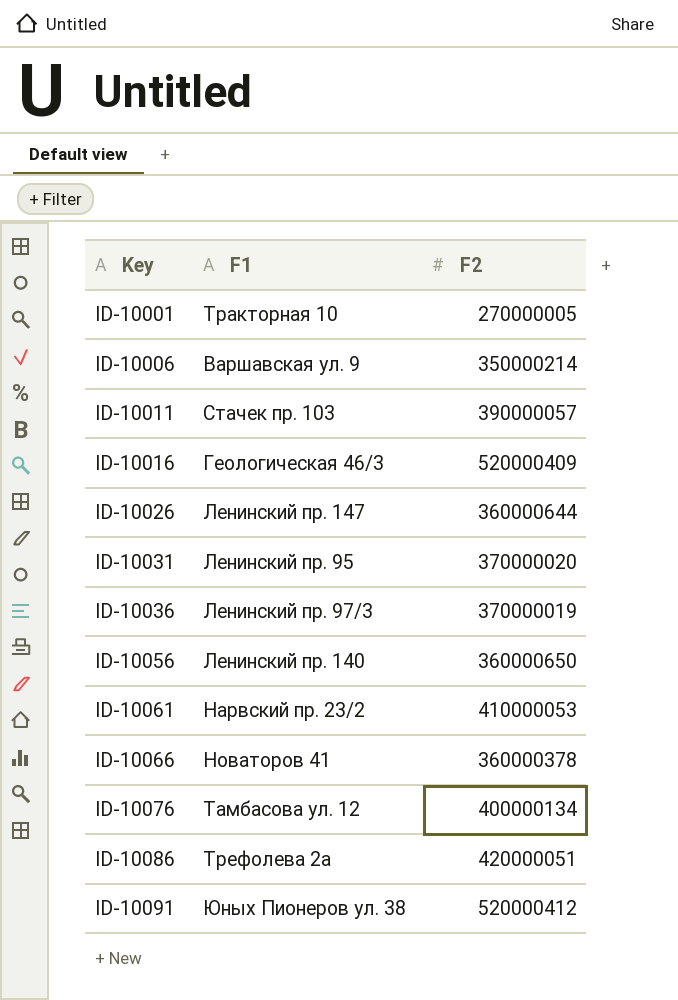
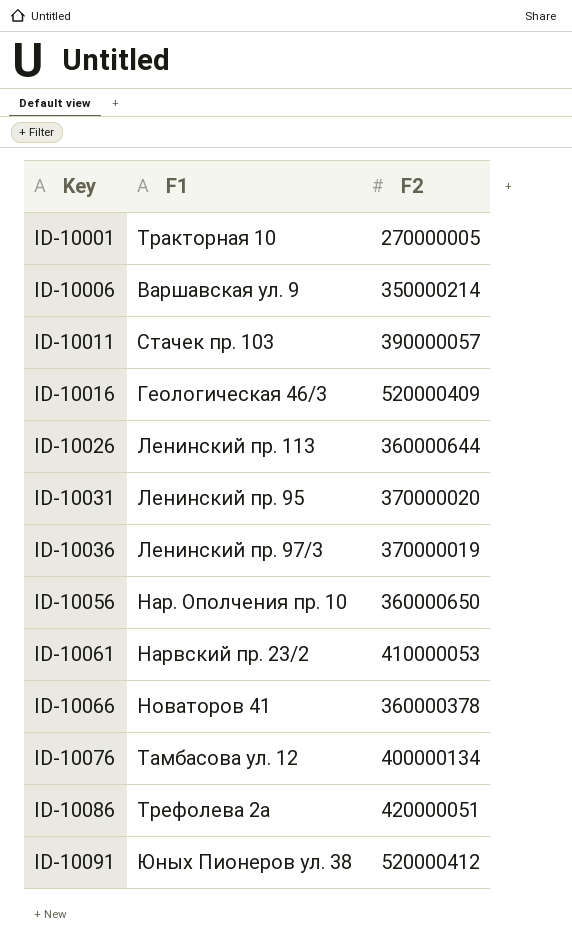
ID-10026 | F1: Ленинский пр. 147 -> Ленинский пр. 113
ID-10056 | F1: Ленинский пр. 140 -> Нар. Ополчения пр. 10

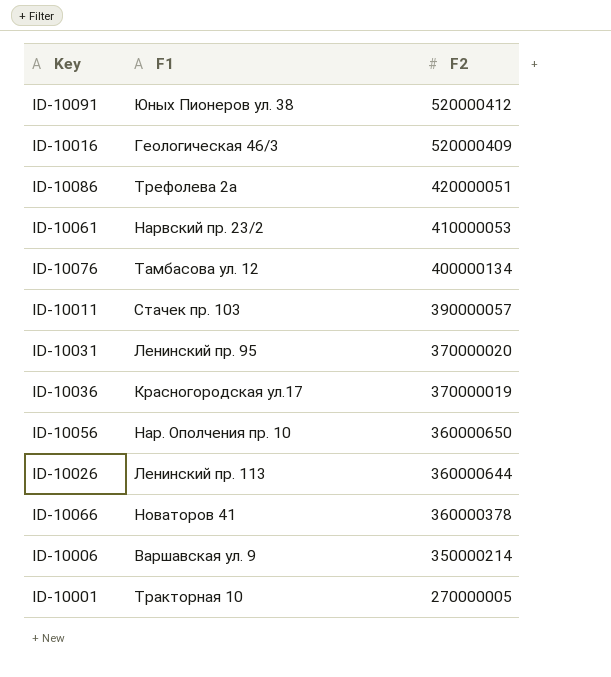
row order: Key ascending -> F2 descending
ID-10036 | F1: Ленинский пр. 97/3 -> Красногородская ул.17

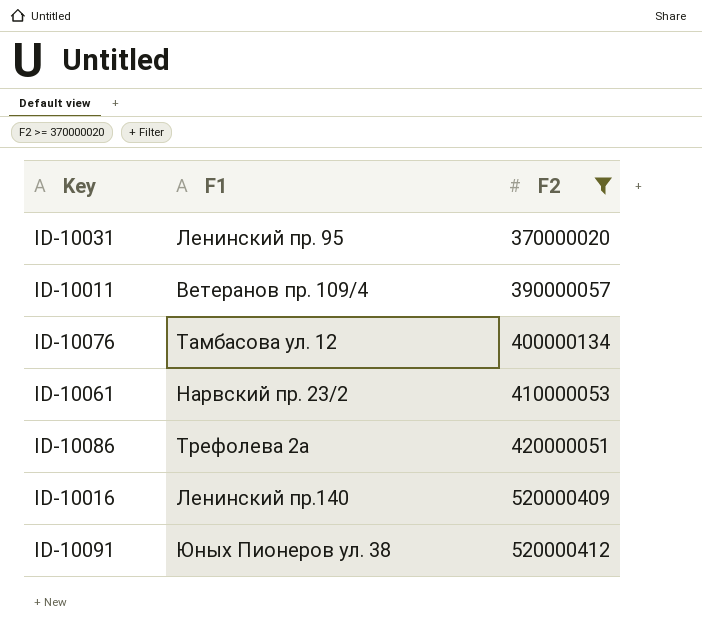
filter: none -> F2 >= 370000020
row order: F2 descending -> F2 ascending
ID-10011 | F1: Стачек пр. 103 -> Ветеранов пр. 109/4
ID-10016 | F1: Геологическая 46/3 -> Ленинский пр.140

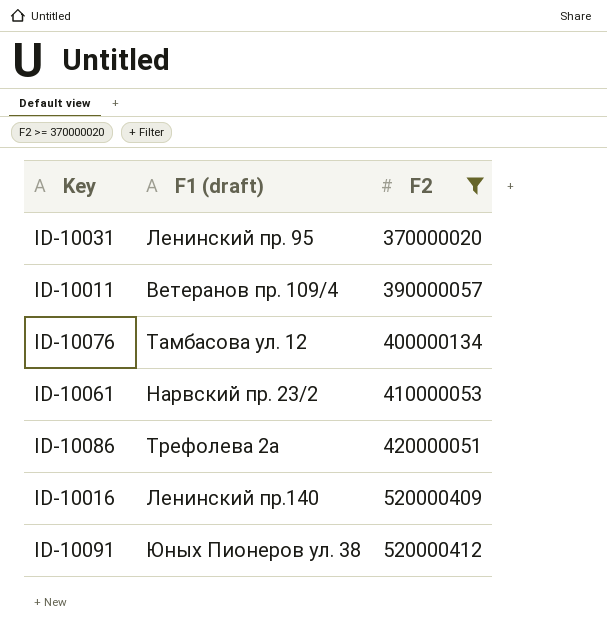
column name: F1 -> F1 (draft)

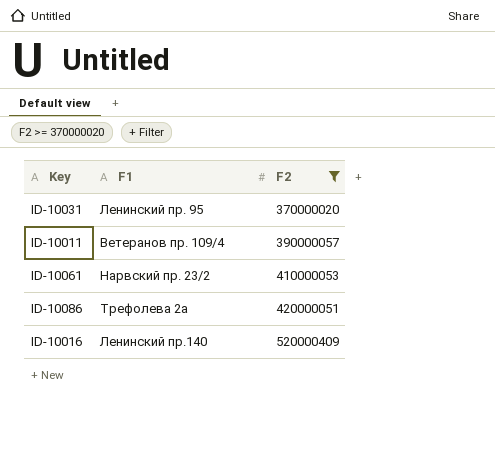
column name: F1 (draft) -> F1
row ID-10076: Тамбасова ул. 12 | 400000134 -> none
row ID-10091: Юных Пионеров ул. 38 | 520000412 -> none

